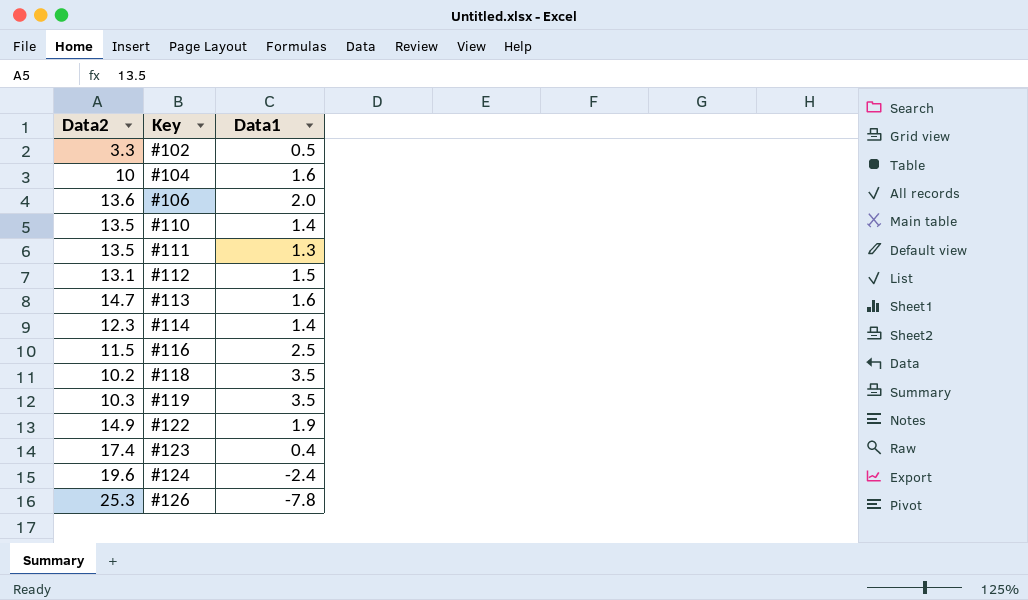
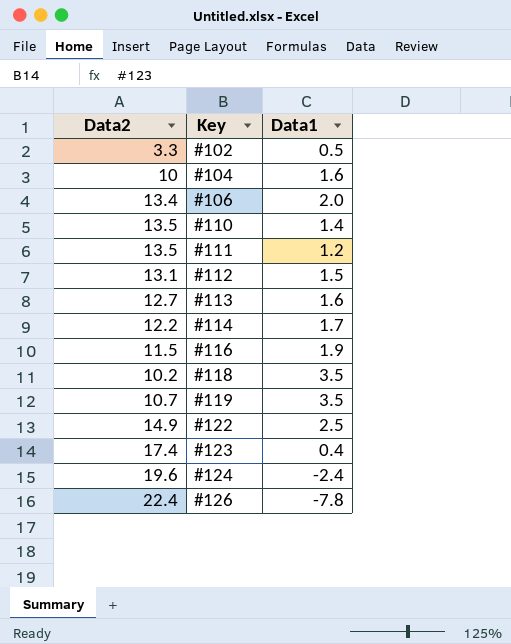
#106 | Data2: 13.6 -> 13.4
#111 | Data1: 1.3 -> 1.2
#113 | Data2: 14.7 -> 12.7
#114 | Data2: 12.3 -> 12.2
#114 | Data1: 1.4 -> 1.7
#116 | Data1: 2.5 -> 1.9
#119 | Data2: 10.3 -> 10.7
#122 | Data1: 1.9 -> 2.5
#126 | Data2: 25.3 -> 22.4

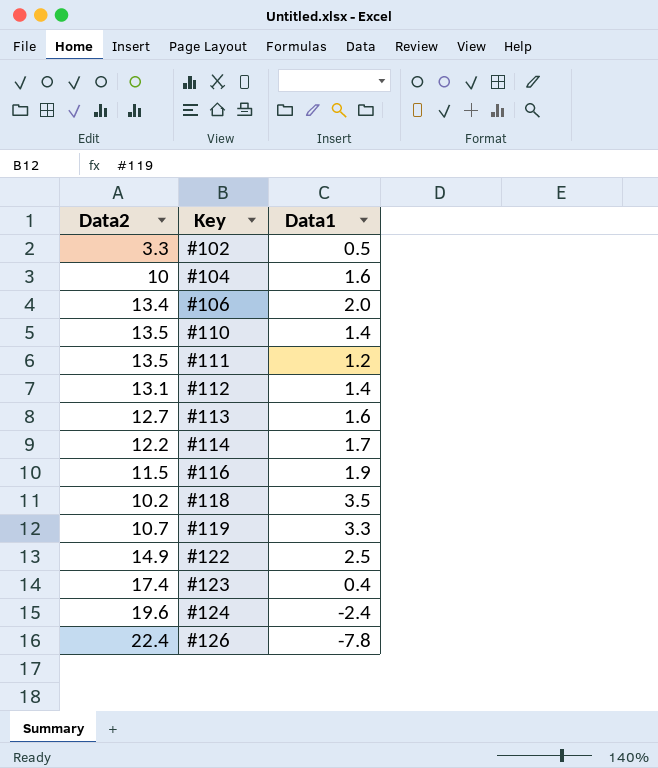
#112 | Data1: 1.5 -> 1.4
#119 | Data1: 3.5 -> 3.3

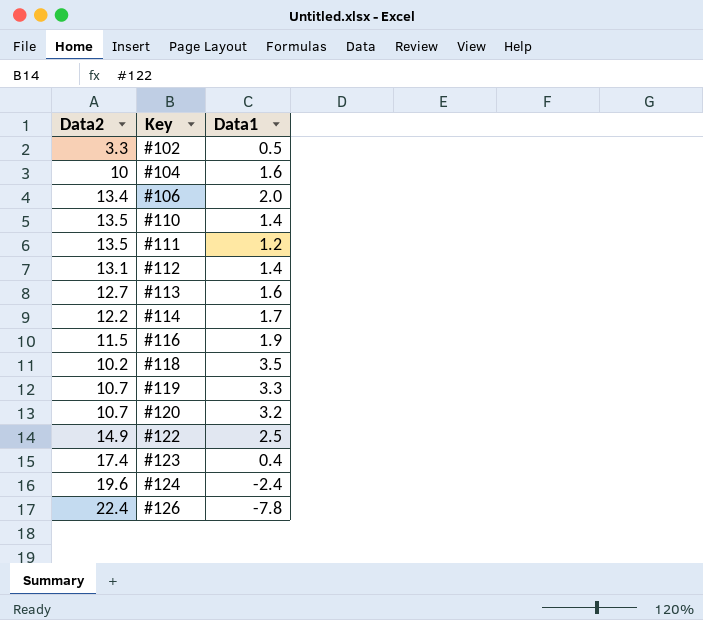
row #120: none -> 10.7 | 3.2

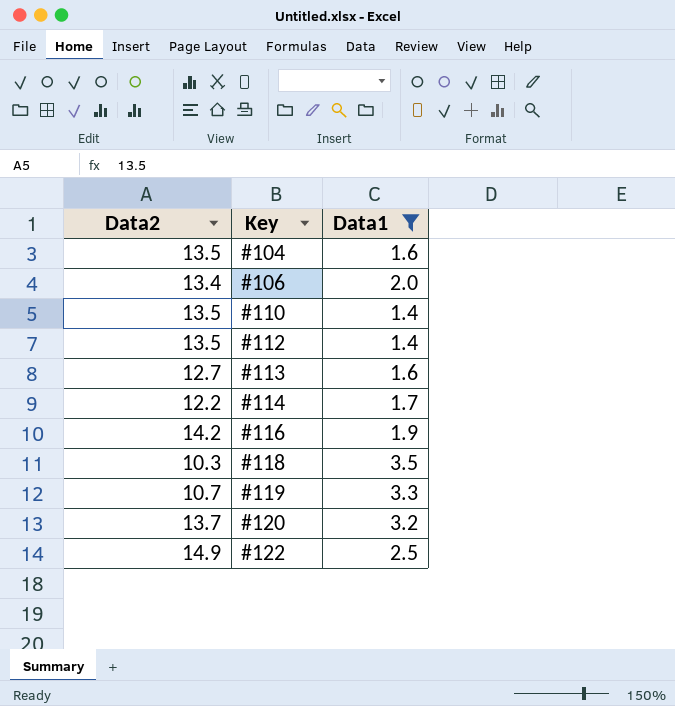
filter: none -> Data1 >= 1.4
#104 | Data2: 10 -> 13.5
#112 | Data2: 13.1 -> 13.5
#116 | Data2: 11.5 -> 14.2
#118 | Data2: 10.2 -> 10.3
#120 | Data2: 10.7 -> 13.7

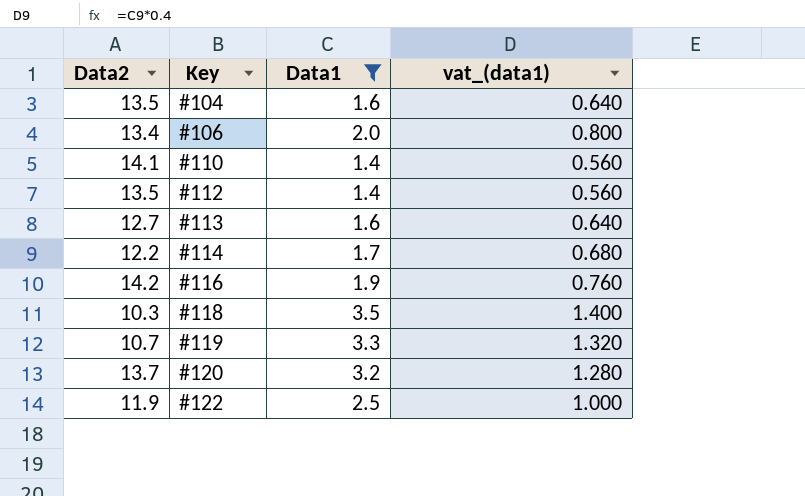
column vat_(data1) | formula: none -> [Data1] * 0.4
#110 | Data2: 13.5 -> 14.1
#122 | Data2: 14.9 -> 11.9

